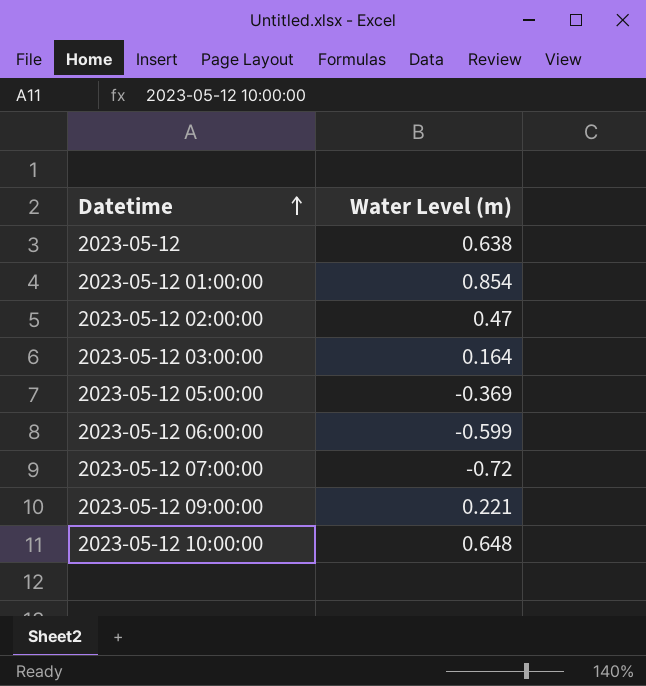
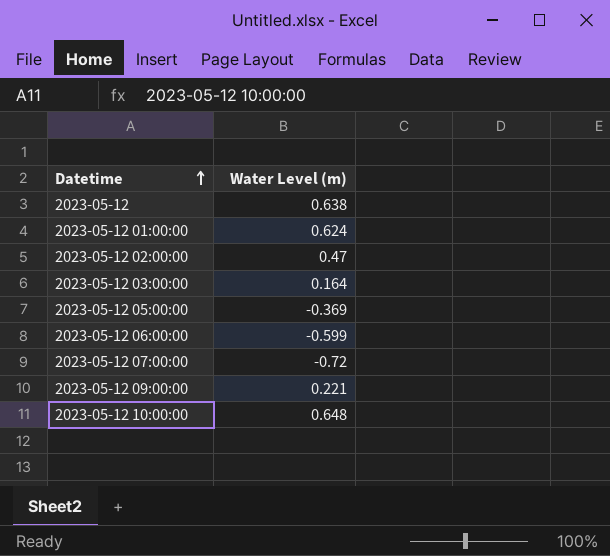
2023-05-12 01:00:00 | Water Level (m): 0.854 -> 0.624

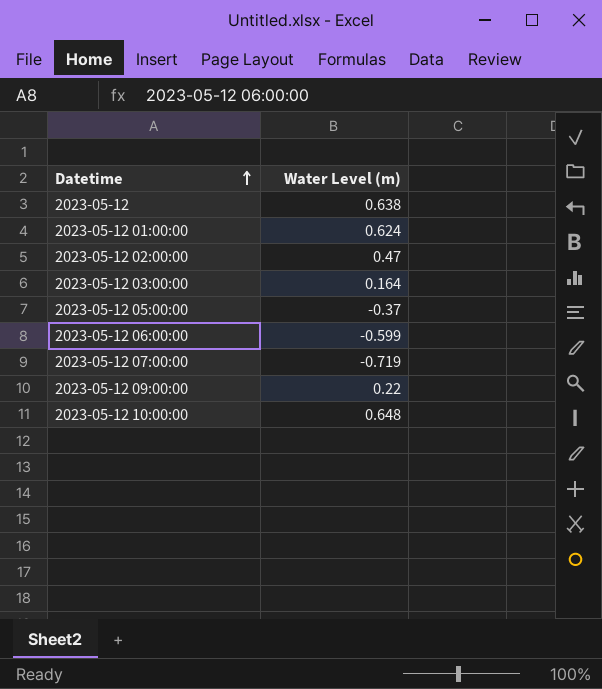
2023-05-12 05:00:00 | Water Level (m): -0.369 -> -0.37
2023-05-12 07:00:00 | Water Level (m): -0.72 -> -0.719
2023-05-12 09:00:00 | Water Level (m): 0.221 -> 0.22

